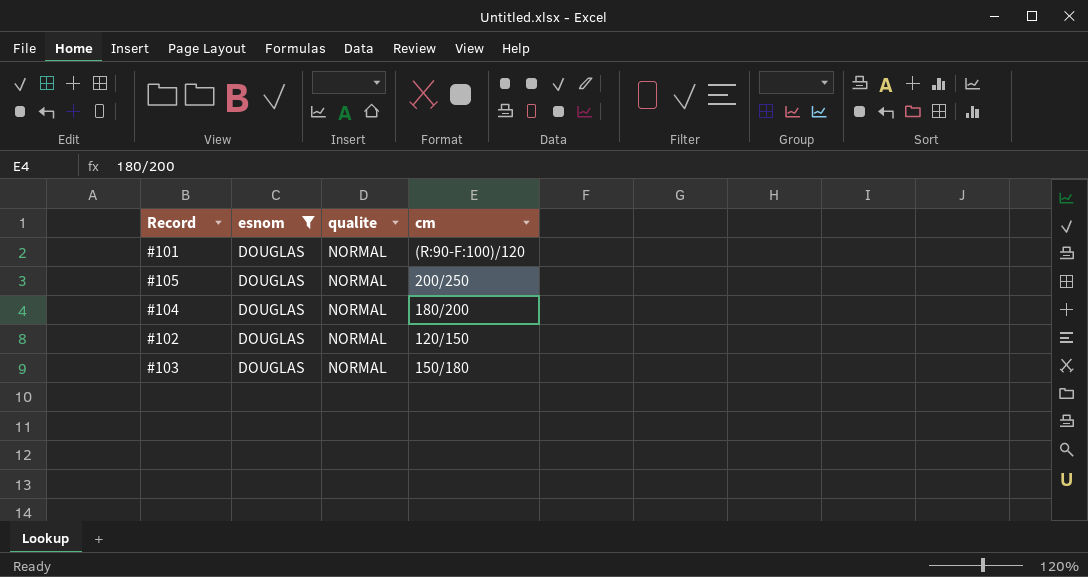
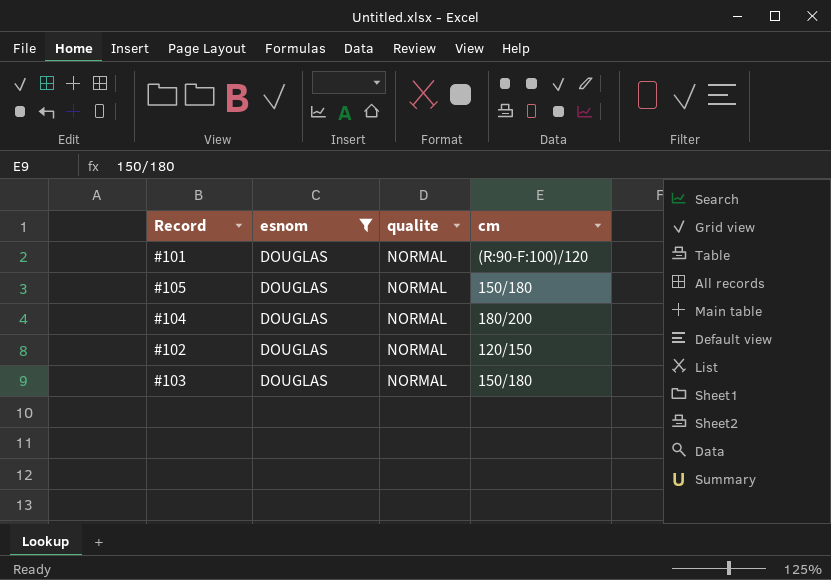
#105 | cm: 200/250 -> 150/180

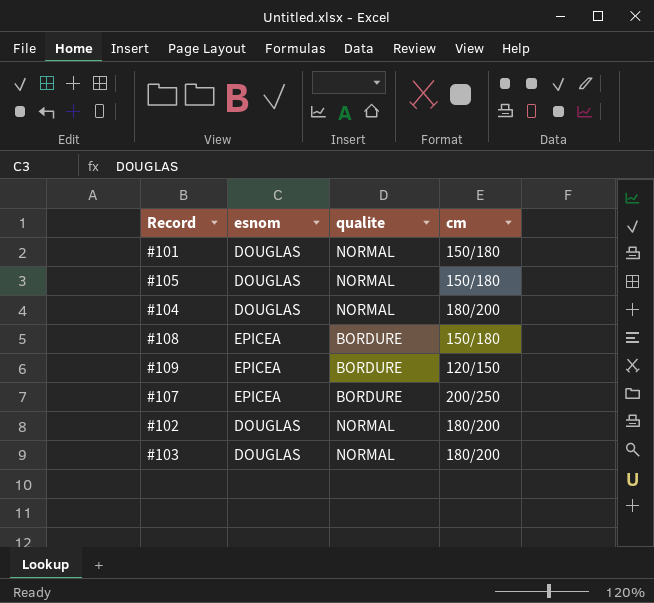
filter: esnom = DOUGLAS -> none
#101 | cm: (R:90-F:100)/120 -> 150/180
#102 | cm: 120/150 -> 180/200
#103 | cm: 150/180 -> 180/200

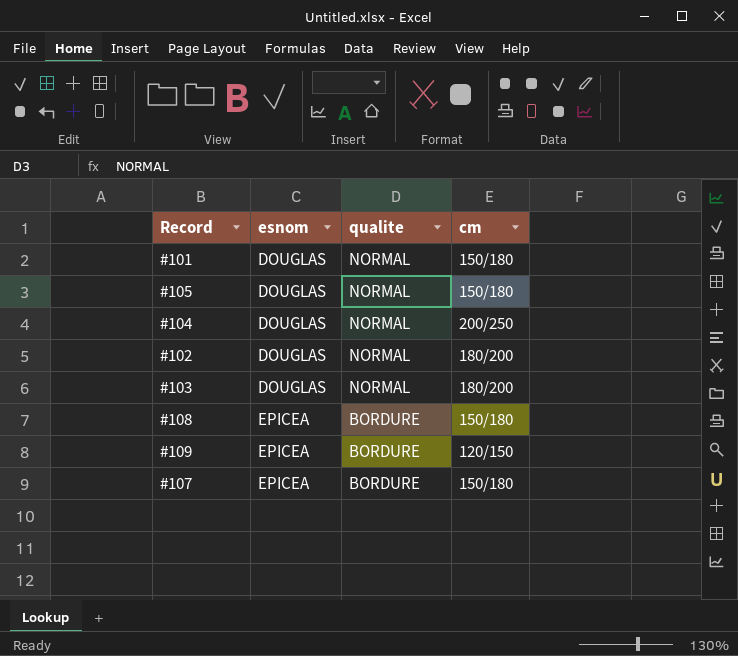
row order: none -> esnom ascending
#104 | cm: 180/200 -> 200/250
#107 | cm: 200/250 -> 150/180

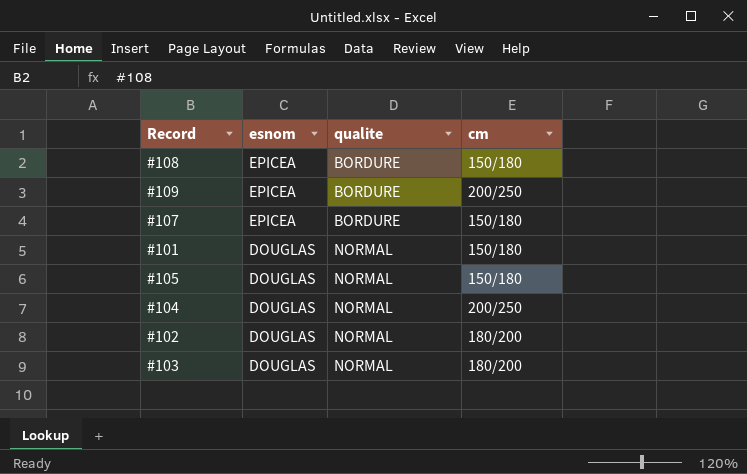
row order: esnom ascending -> esnom descending
#109 | cm: 120/150 -> 200/250

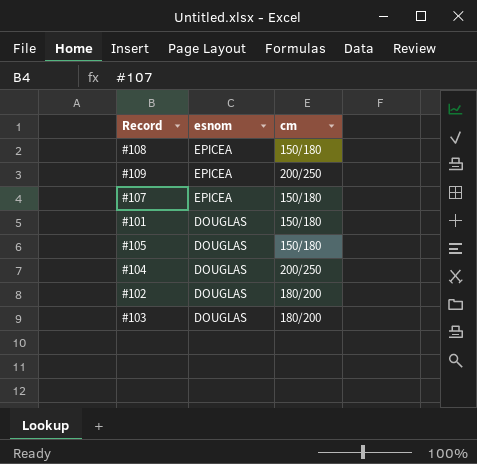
column qualite | position: 3 -> none

